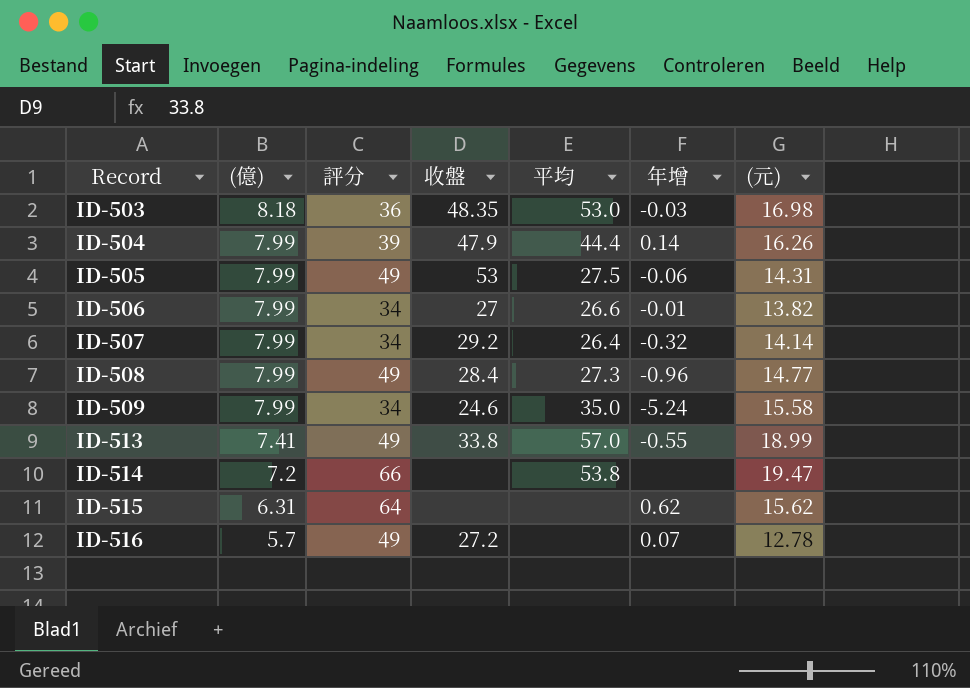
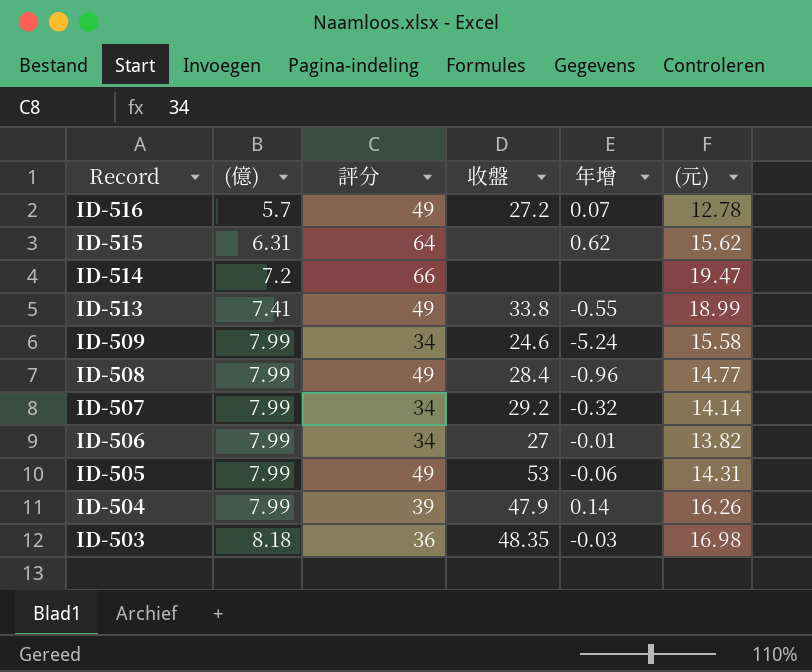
row order: Record ascending -> Record descending
column 平均 | position: 5 -> none

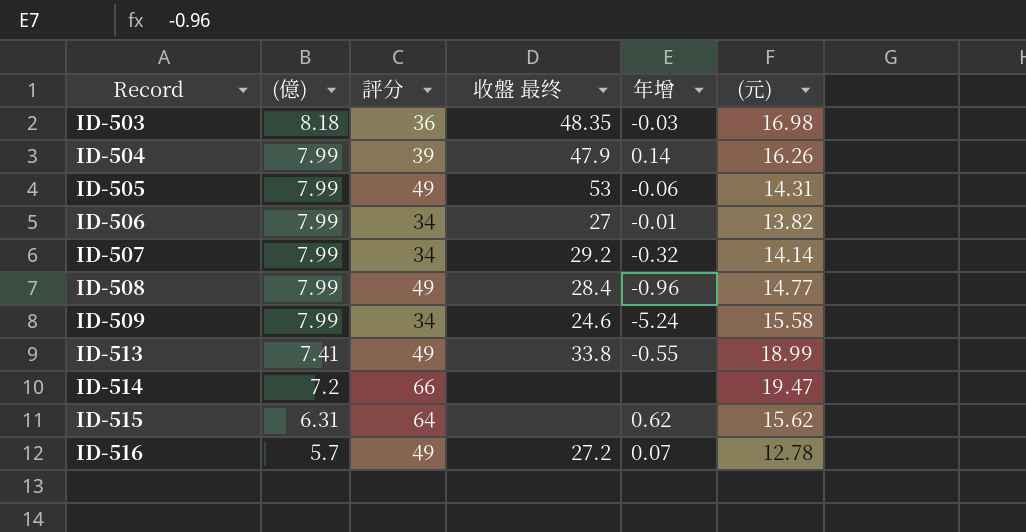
row order: Record descending -> Record ascending
column name: 收盤 -> 收盤 最终

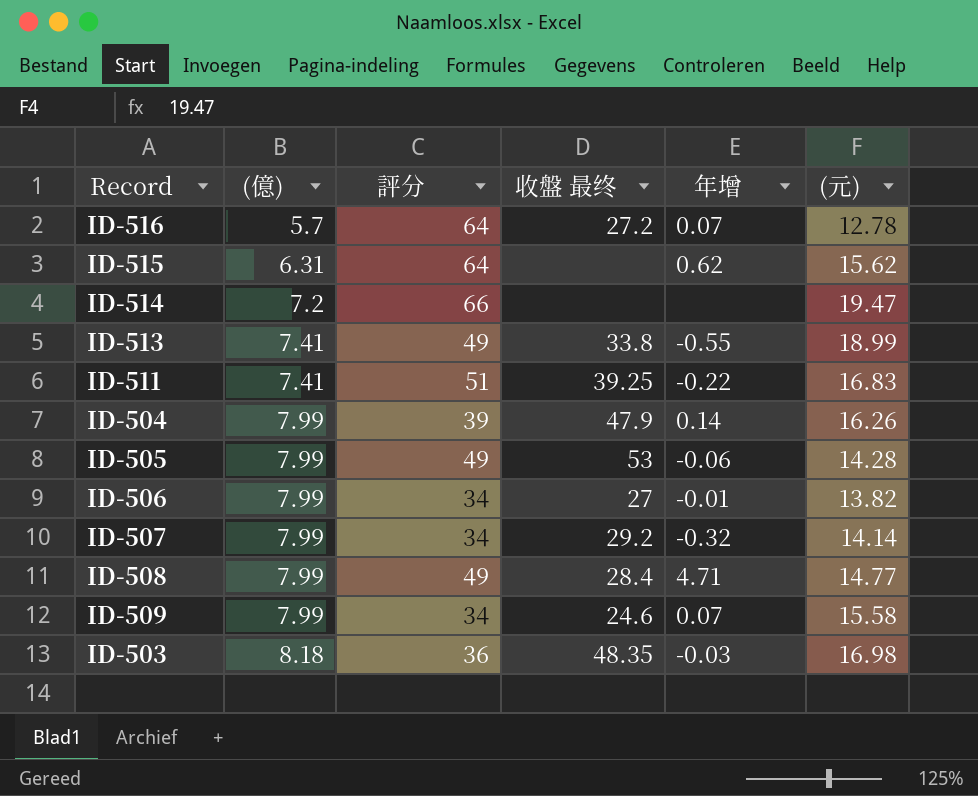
row order: Record ascending -> (億) ascending
ID-516 | 評分: 49 -> 64
row ID-511: none -> 7.41 | 51 | 39.25 | -0.22 | 16.83
ID-505 | (元): 14.31 -> 14.28
ID-508 | 年增: -0.96 -> 4.71
ID-509 | 年增: -5.24 -> 0.07

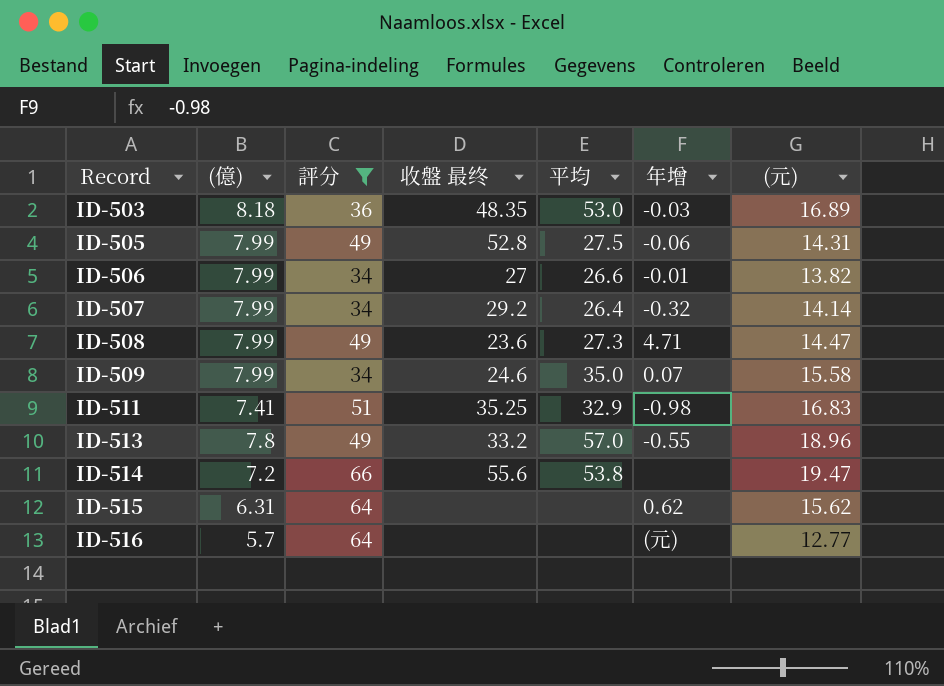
filter: none -> 評分 != 39
row order: (億) ascending -> Record ascending
column 平均 | position: none -> 5
ID-503 | (元): 16.98 -> 16.89
ID-505 | 收盤 最终: 53 -> 52.8
ID-505 | (元): 14.28 -> 14.31
ID-508 | 收盤 最终: 28.4 -> 23.6
ID-508 | (元): 14.77 -> 14.47
ID-511 | 收盤 最终: 39.25 -> 35.25
ID-511 | 年增: -0.22 -> -0.98
ID-513 | (億): 7.41 -> 7.8
ID-513 | 收盤 最终: 33.8 -> 33.2
ID-513 | (元): 18.99 -> 18.96
ID-514 | 收盤 最终: none -> 55.6
ID-516 | 收盤 最终: 27.2 -> none
ID-516 | 年增: 0.07 -> (元)
ID-516 | (元): 12.78 -> 12.77

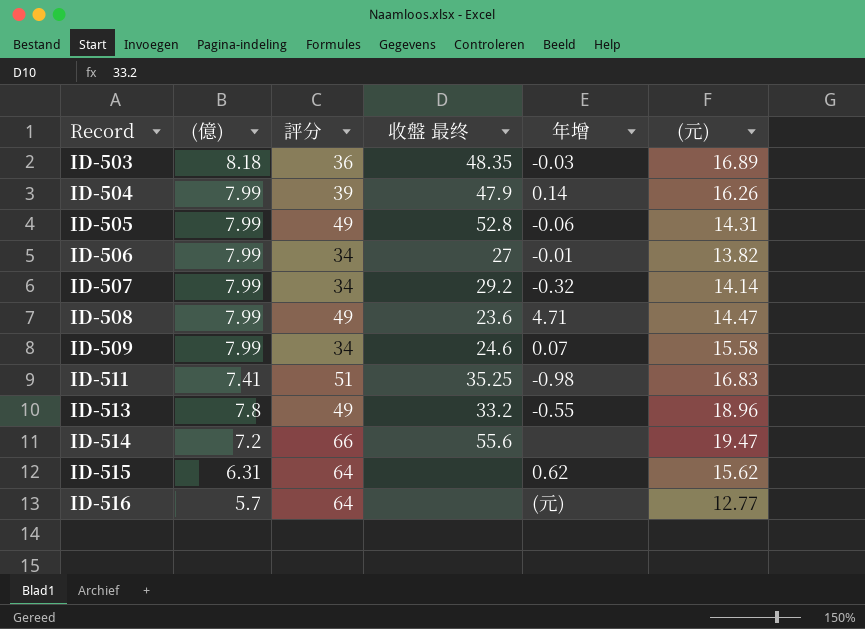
filter: 評分 != 39 -> none
column 平均 | position: 5 -> none

